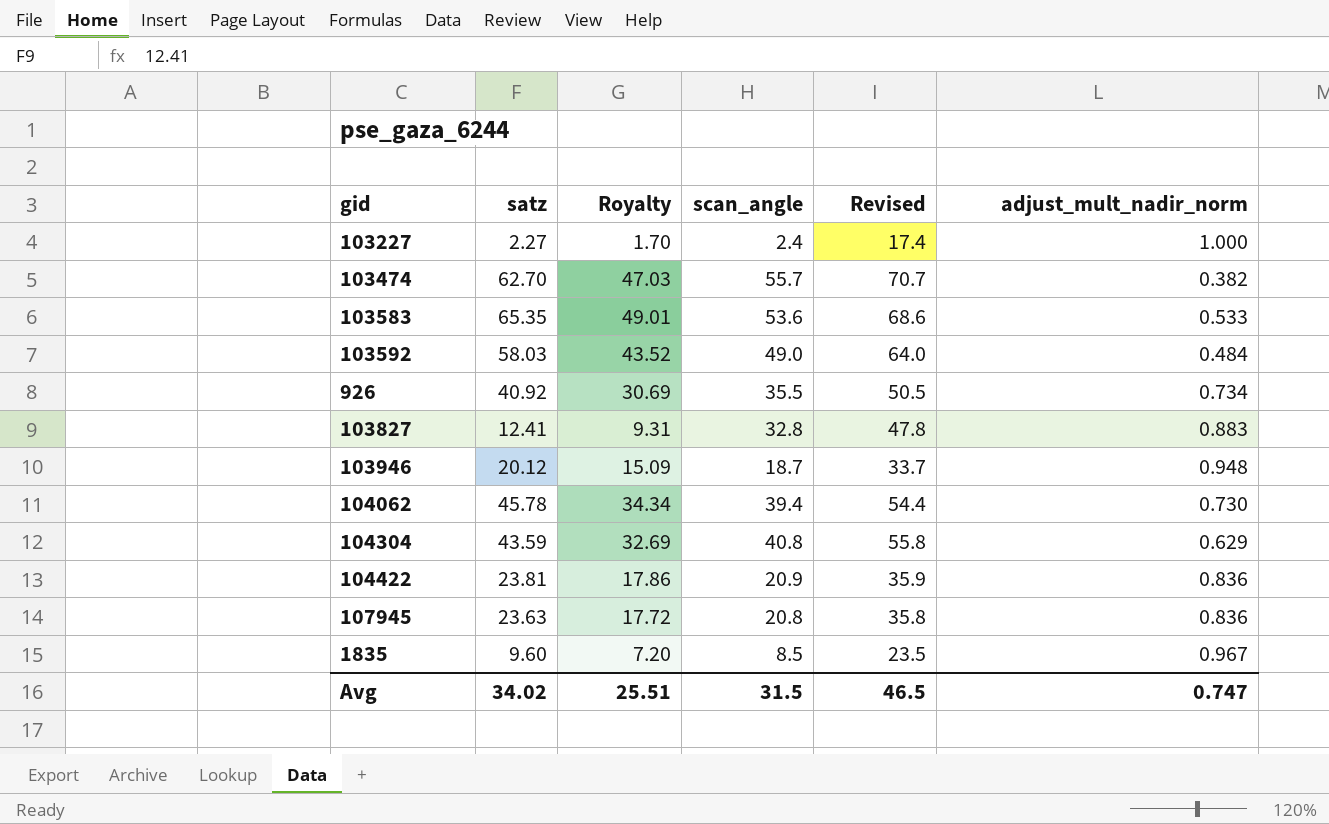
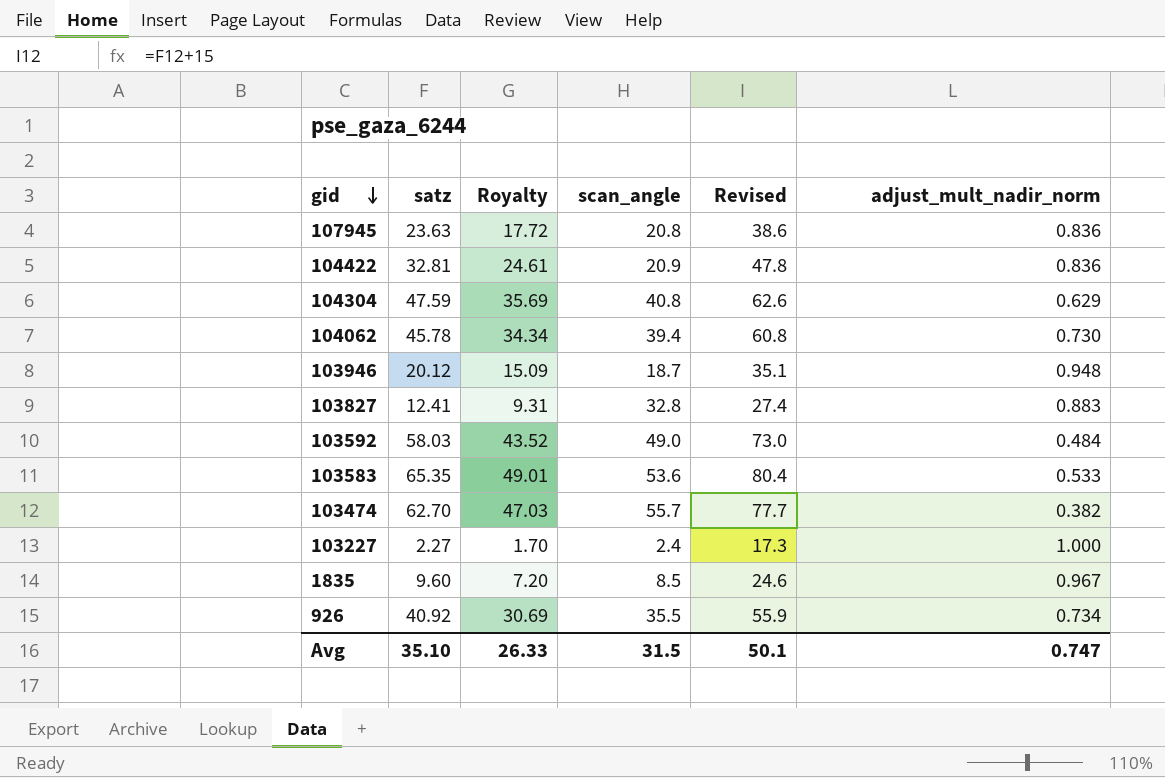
row order: none -> gid descending
column Revised | formula: [scan_angle] + 15 -> [satz] + 15
104422 | satz: 23.81 -> 32.81
104422 | Royalty: 17.86 -> 24.61
104304 | satz: 43.59 -> 47.59
104304 | Royalty: 32.69 -> 35.69
Avg | satz: 34.02 -> 35.10
Avg | Royalty: 25.51 -> 26.33
Avg | Revised: 46.5 -> 50.1

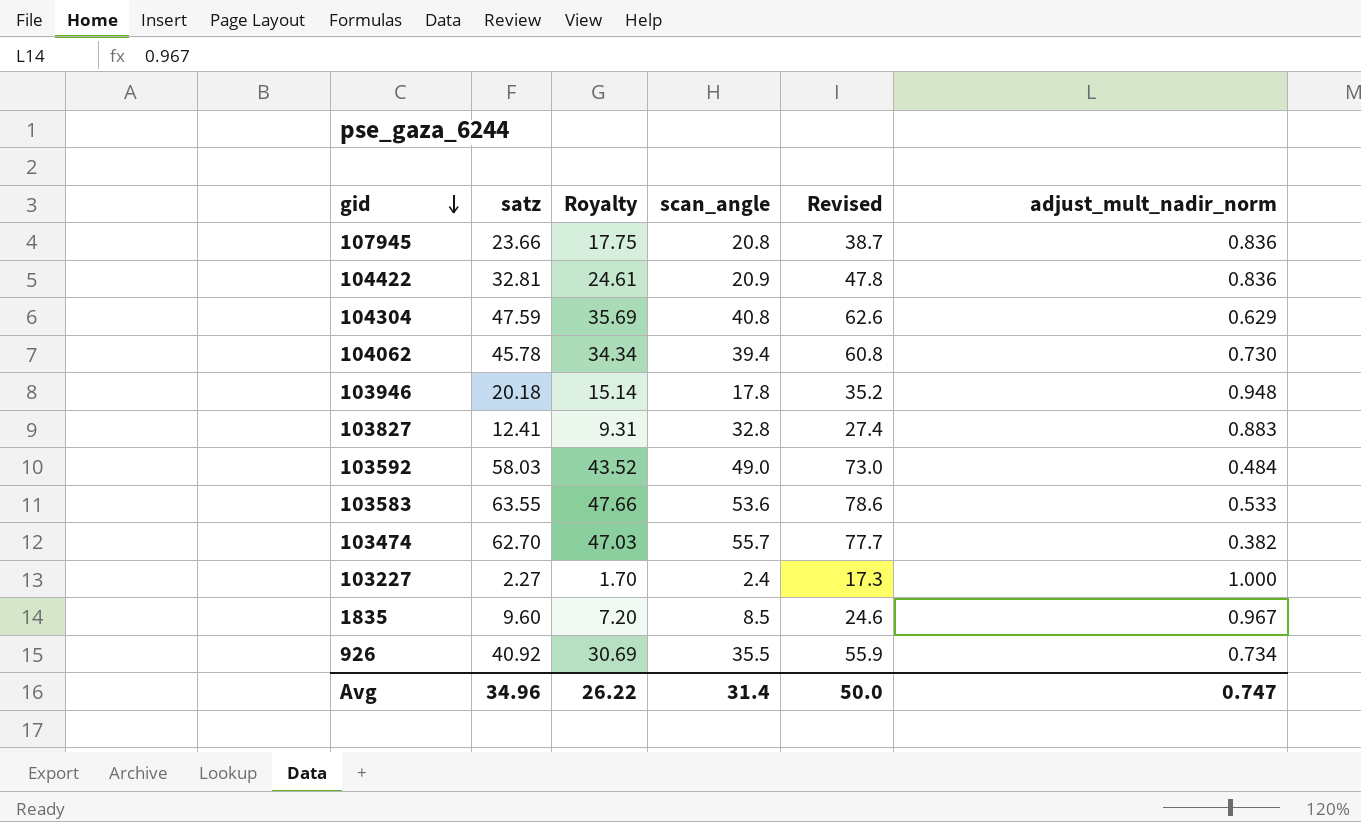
107945 | satz: 23.63 -> 23.66
107945 | Royalty: 17.72 -> 17.75
107945 | Revised: 38.6 -> 38.7
103946 | satz: 20.12 -> 20.18
103946 | Royalty: 15.09 -> 15.14
103946 | scan_angle: 18.7 -> 17.8
103946 | Revised: 35.1 -> 35.2
103583 | satz: 65.35 -> 63.55
103583 | Royalty: 49.01 -> 47.66
103583 | Revised: 80.4 -> 78.6
Avg | satz: 35.10 -> 34.96
Avg | Royalty: 26.33 -> 26.22
Avg | scan_angle: 31.5 -> 31.4
Avg | Revised: 50.1 -> 50.0

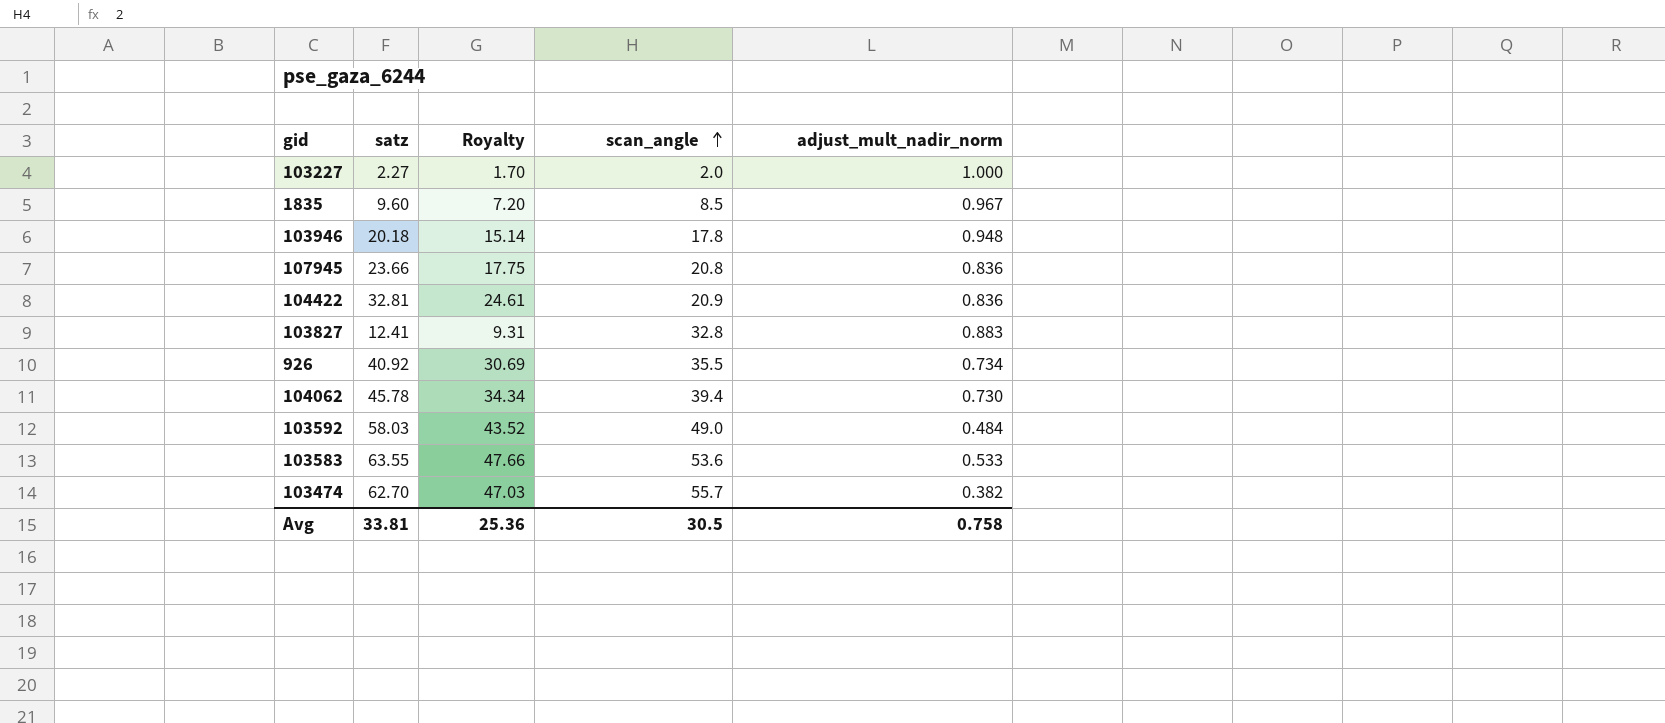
row order: gid descending -> scan_angle ascending
column Revised | formula: [satz] + 15 -> none
row 104304: 47.59 | 35.69 | 40.8 | 62.6 | 0.629 -> none
103227 | scan_angle: 2.4 -> 2.0
Avg | satz: 34.96 -> 33.81
Avg | Royalty: 26.22 -> 25.36
Avg | scan_angle: 31.4 -> 30.5
Avg | adjust_mult_nadir_norm: 0.747 -> 0.758

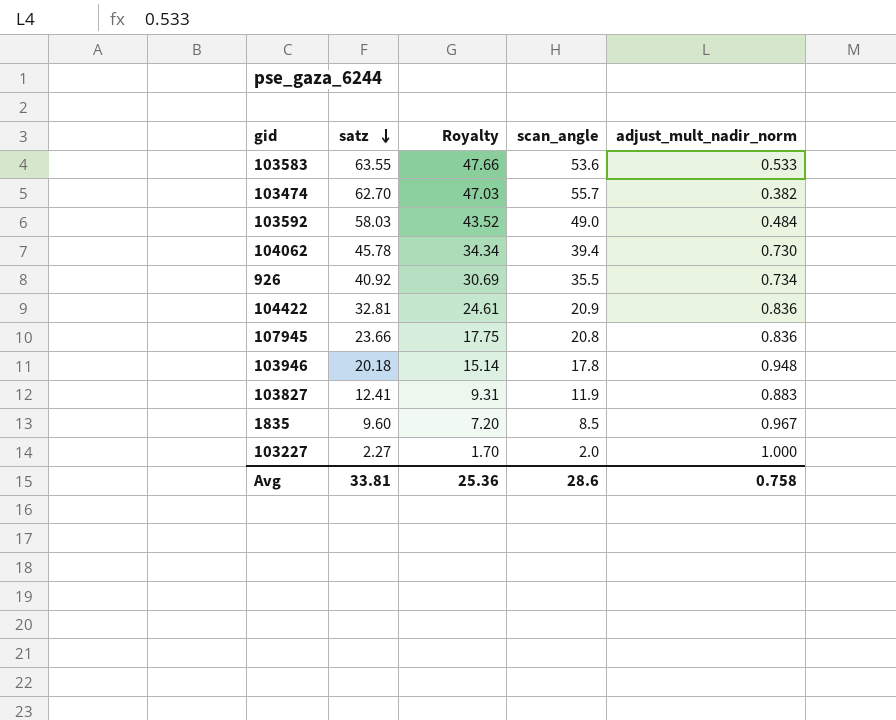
row order: scan_angle ascending -> satz descending
103827 | scan_angle: 32.8 -> 11.9
Avg | scan_angle: 30.5 -> 28.6

